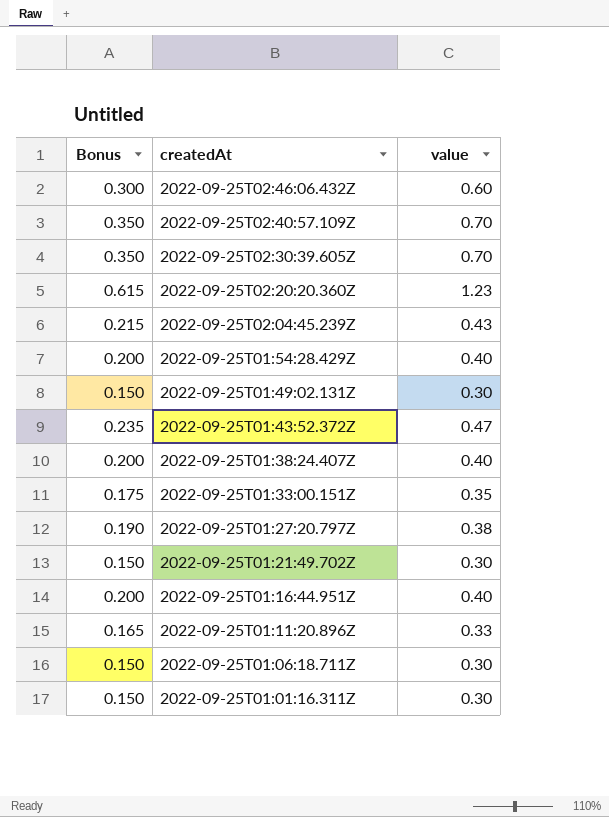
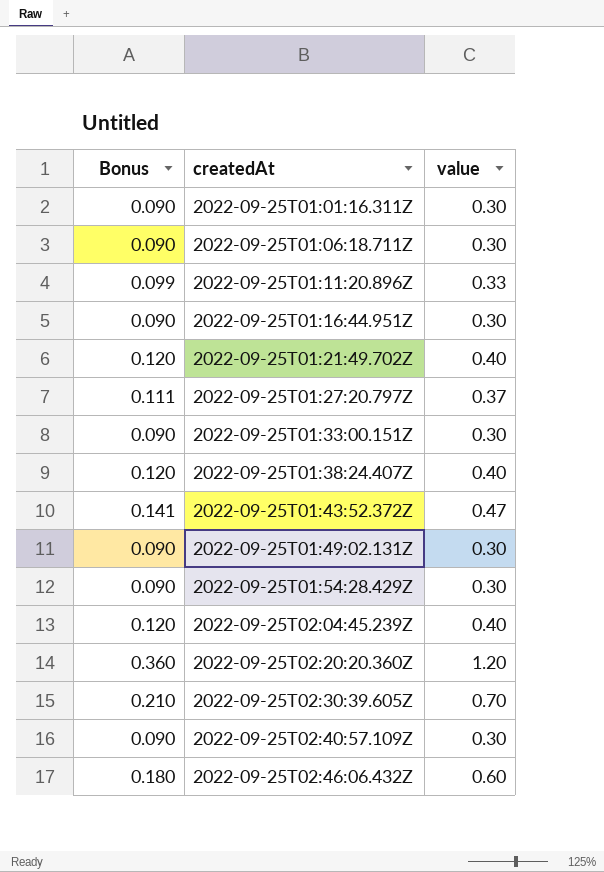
row order: createdAt descending -> createdAt ascending
column Bonus | formula: [value] * 0.5 -> [value] * 0.3
2022-09-25T01:16:44.951Z | value: 0.40 -> 0.30
2022-09-25T01:21:49.702Z | value: 0.30 -> 0.40
2022-09-25T01:27:20.797Z | value: 0.38 -> 0.37
2022-09-25T01:33:00.151Z | value: 0.35 -> 0.30
2022-09-25T01:54:28.429Z | value: 0.40 -> 0.30
2022-09-25T02:04:45.239Z | value: 0.43 -> 0.40
2022-09-25T02:20:20.360Z | value: 1.23 -> 1.20
2022-09-25T02:40:57.109Z | value: 0.70 -> 0.30

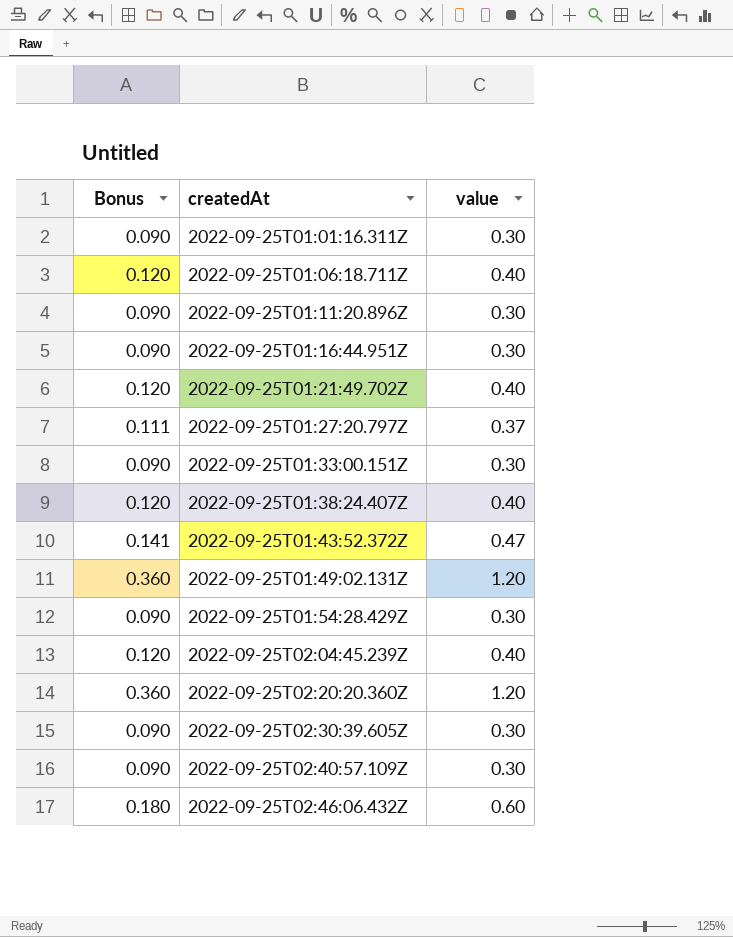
2022-09-25T01:06:18.711Z | Bonus: 0.090 -> 0.120
2022-09-25T01:06:18.711Z | value: 0.30 -> 0.40
2022-09-25T01:11:20.896Z | Bonus: 0.099 -> 0.090
2022-09-25T01:11:20.896Z | value: 0.33 -> 0.30
2022-09-25T01:49:02.131Z | Bonus: 0.090 -> 0.360
2022-09-25T01:49:02.131Z | value: 0.30 -> 1.20
2022-09-25T02:30:39.605Z | Bonus: 0.210 -> 0.090
2022-09-25T02:30:39.605Z | value: 0.70 -> 0.30

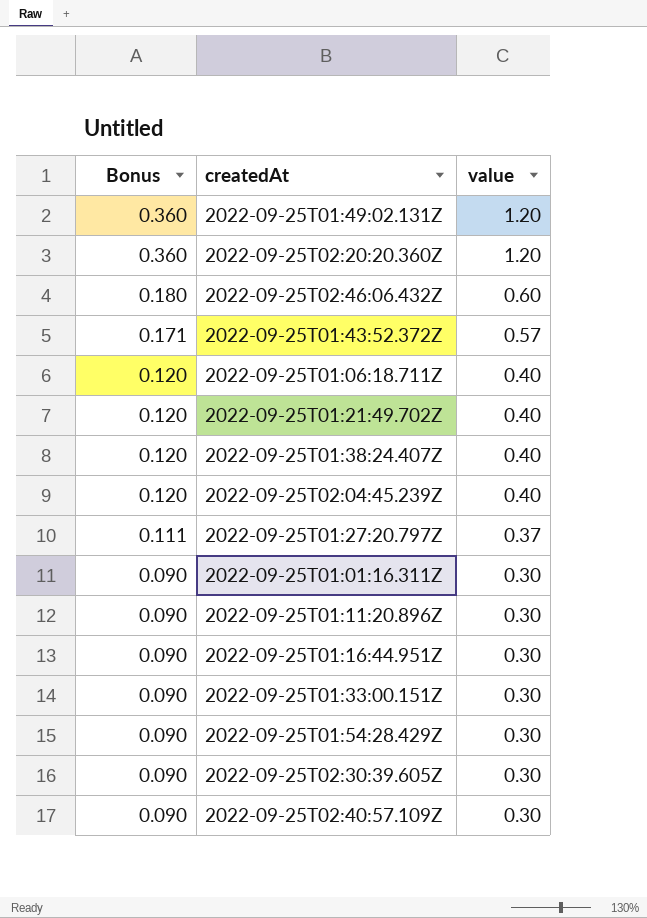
row order: createdAt ascending -> Bonus descending
2022-09-25T01:43:52.372Z | Bonus: 0.141 -> 0.171
2022-09-25T01:43:52.372Z | value: 0.47 -> 0.57

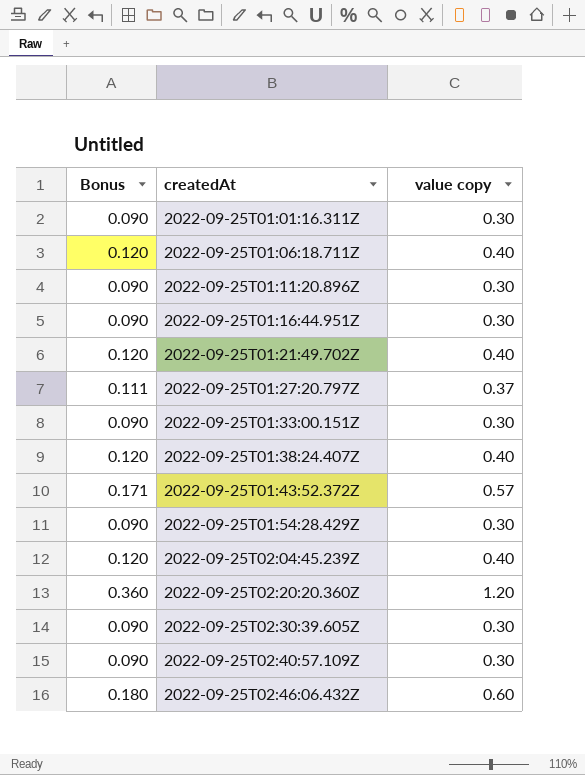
row order: Bonus descending -> createdAt ascending
column name: value -> value copy
row 2022-09-25T01:49:02.131Z: 0.360 | 1.20 -> none

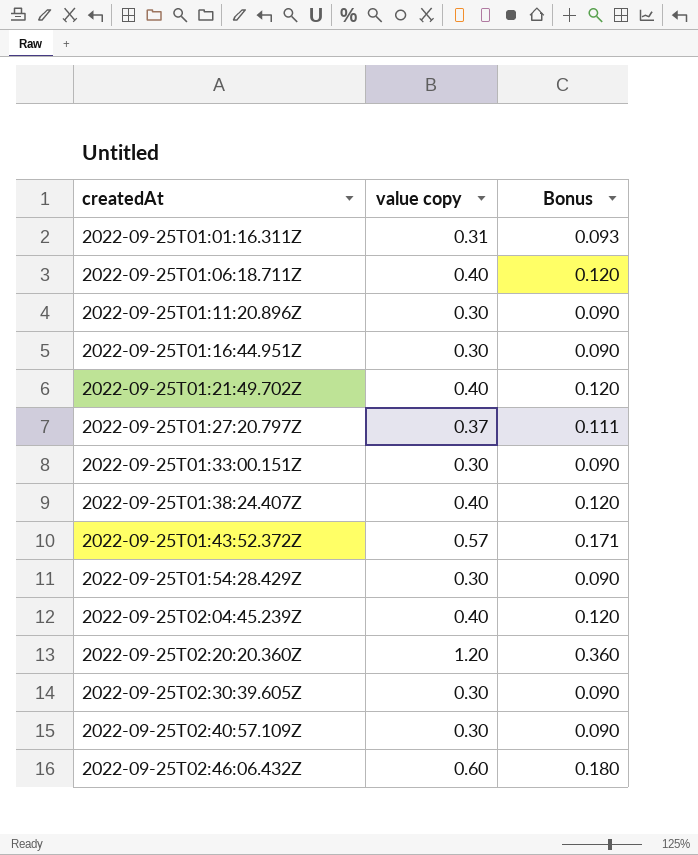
column Bonus | position: 1 -> 3
2022-09-25T01:01:16.311Z | value copy: 0.30 -> 0.31
2022-09-25T01:01:16.311Z | Bonus: 0.090 -> 0.093

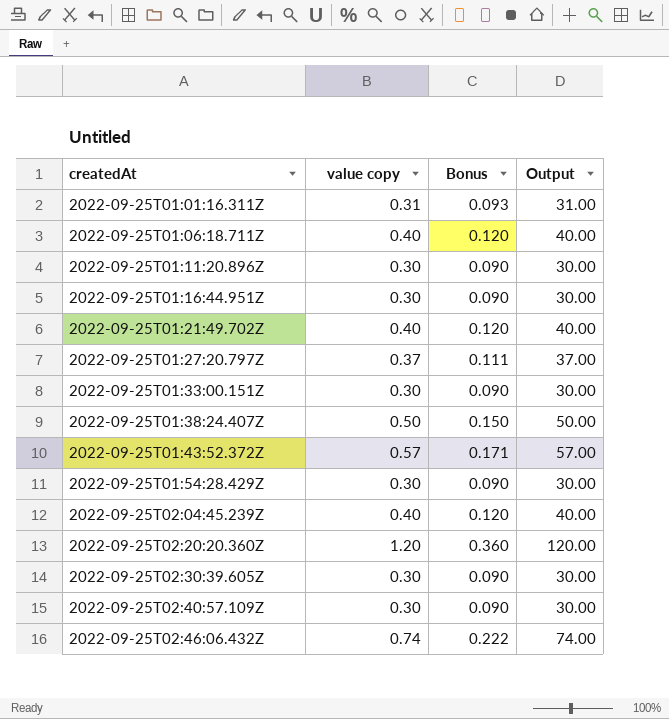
column Output | formula: none -> [value copy] * 100
2022-09-25T01:38:24.407Z | value copy: 0.40 -> 0.50
2022-09-25T01:38:24.407Z | Bonus: 0.120 -> 0.150
2022-09-25T02:46:06.432Z | value copy: 0.60 -> 0.74
2022-09-25T02:46:06.432Z | Bonus: 0.180 -> 0.222

